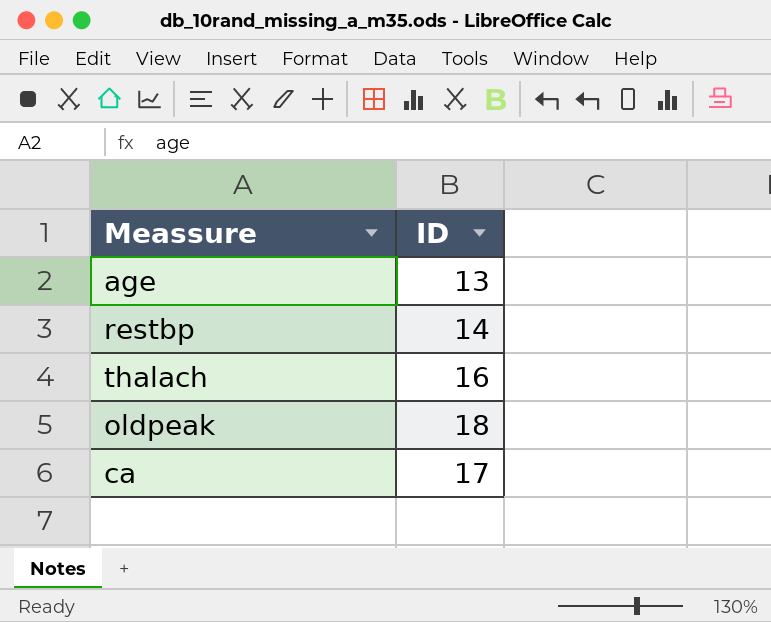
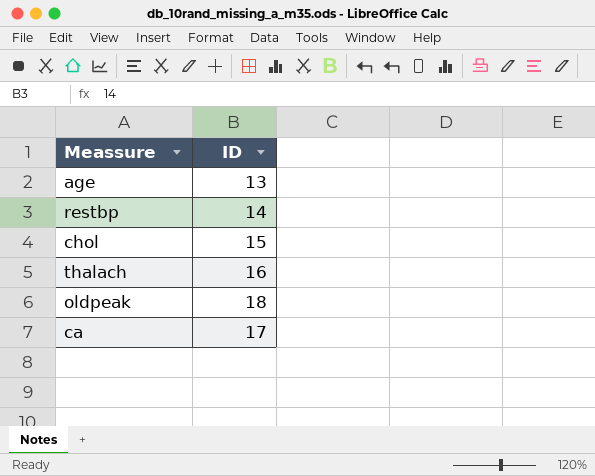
row chol: none -> 15

